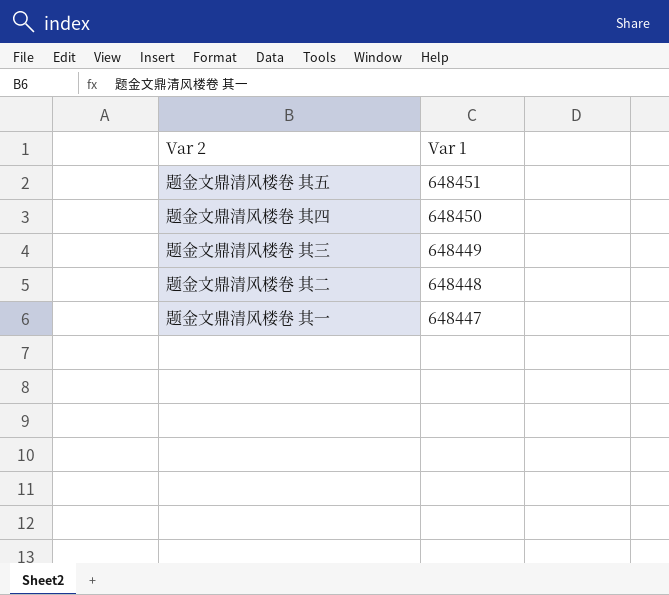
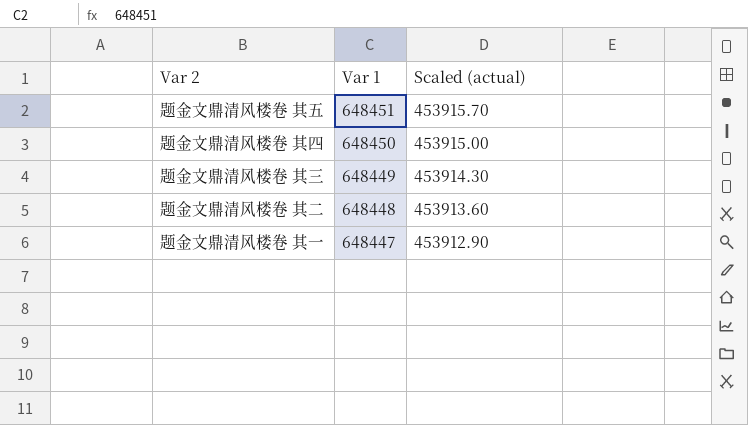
column Scaled (actual) | formula: none -> [Var 1] * 0.7

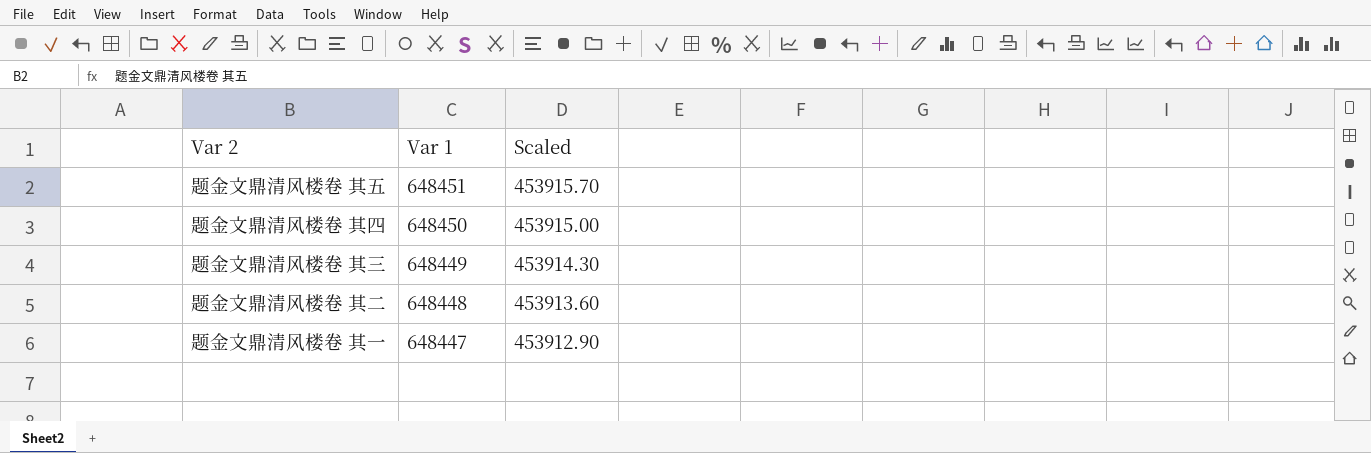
column name: Scaled (actual) -> Scaled

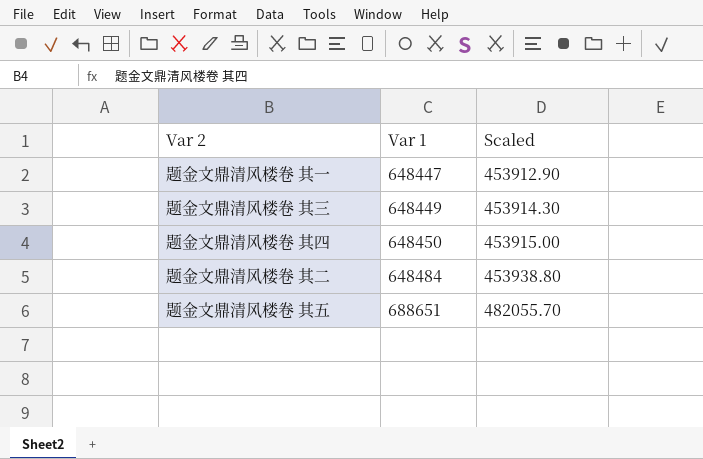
row order: Var 1 descending -> Var 1 ascending
题金文鼎清风楼卷 其二 | Var 1: 648448 -> 648484
题金文鼎清风楼卷 其二 | Scaled: 453913.60 -> 453938.80
题金文鼎清风楼卷 其五 | Var 1: 648451 -> 688651
题金文鼎清风楼卷 其五 | Scaled: 453915.70 -> 482055.70

